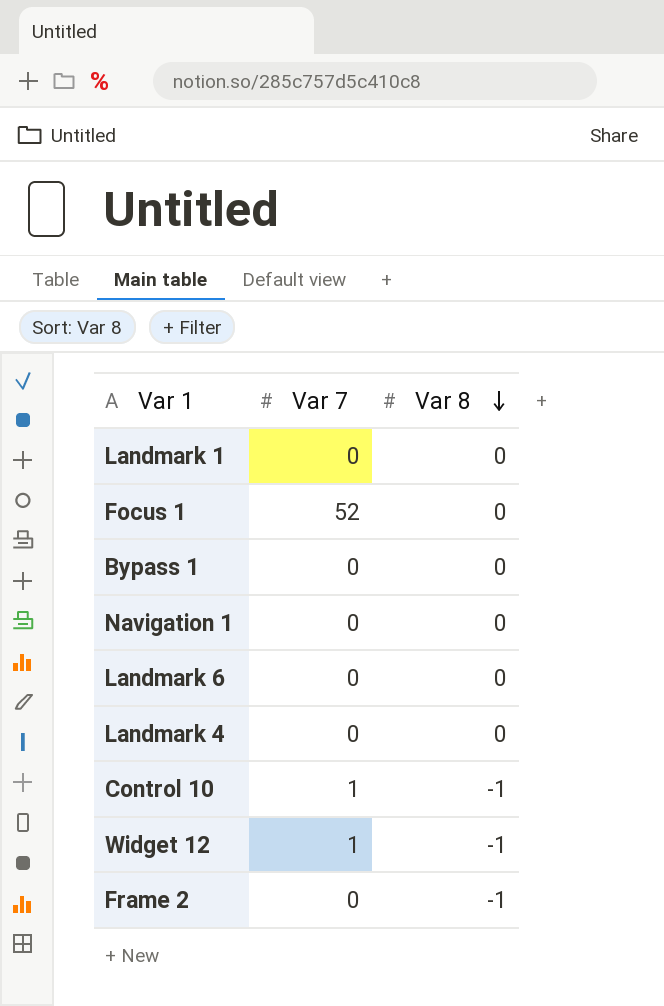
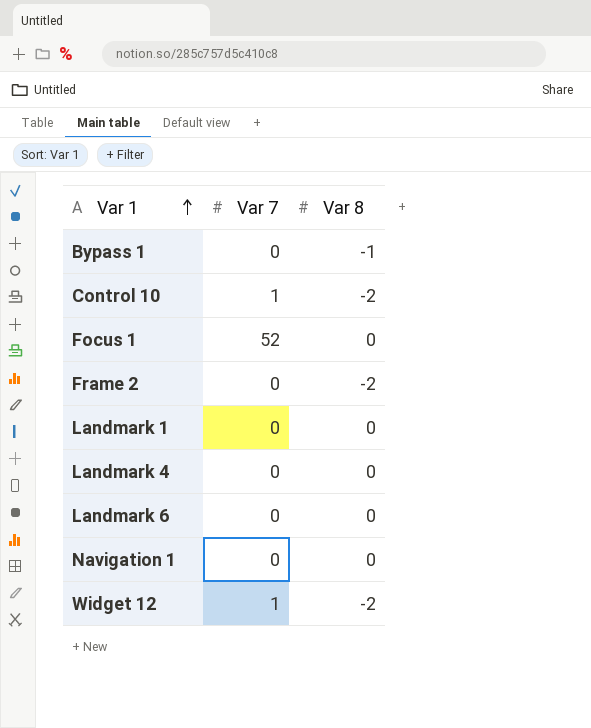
row order: Var 8 descending -> Var 1 ascending
Bypass 1 | Var 8: 0 -> -1
Control 10 | Var 8: -1 -> -2
Frame 2 | Var 8: -1 -> -2
Widget 12 | Var 8: -1 -> -2

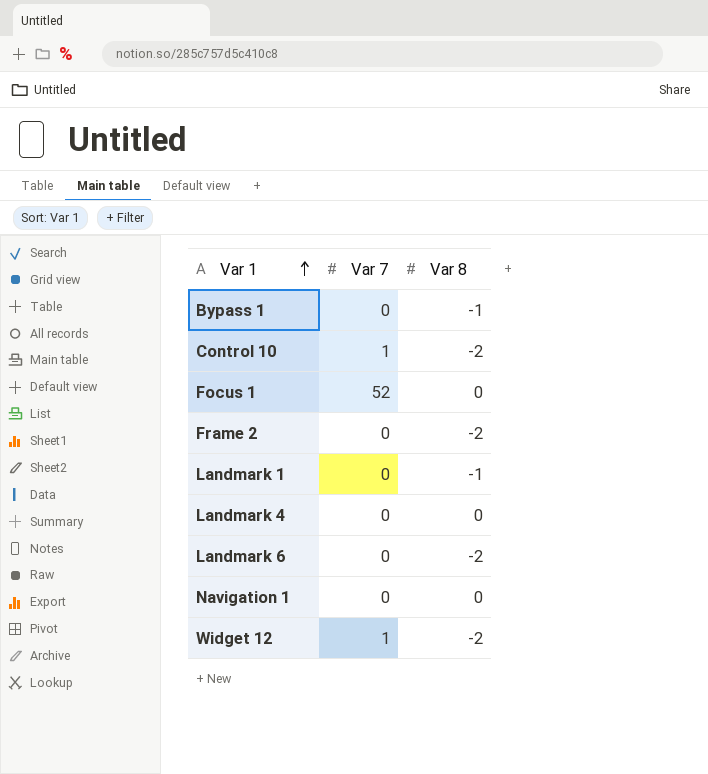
Landmark 1 | Var 8: 0 -> -1
Landmark 6 | Var 8: 0 -> -2

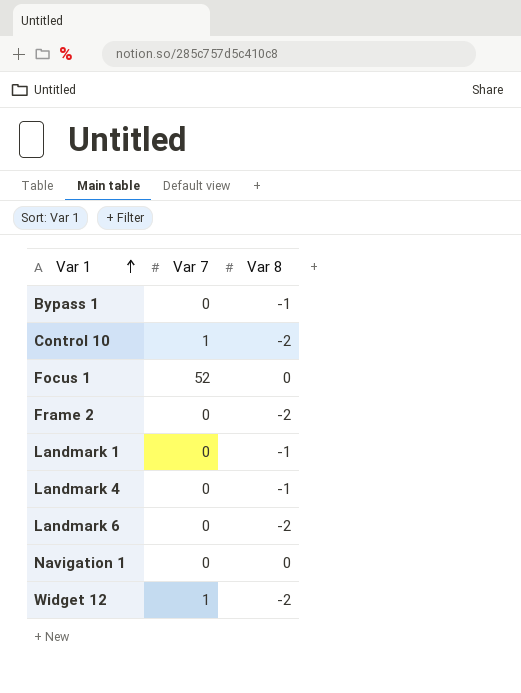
Landmark 4 | Var 8: 0 -> -1

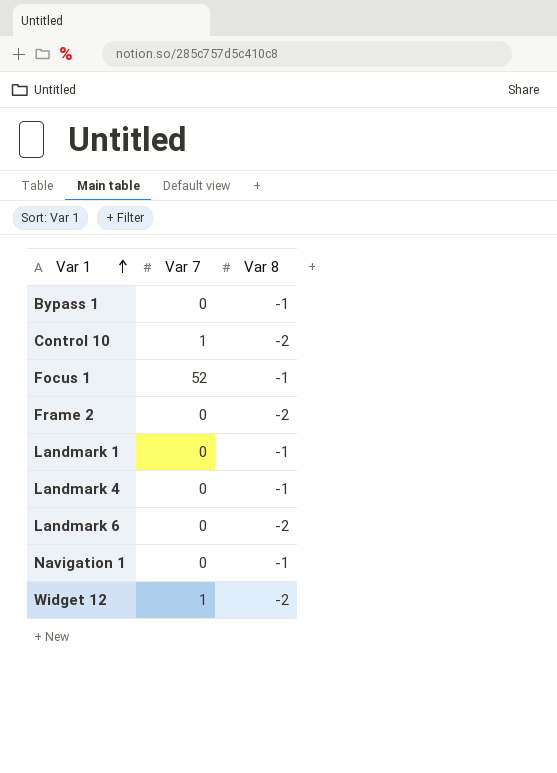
Focus 1 | Var 8: 0 -> -1
Navigation 1 | Var 8: 0 -> -1

